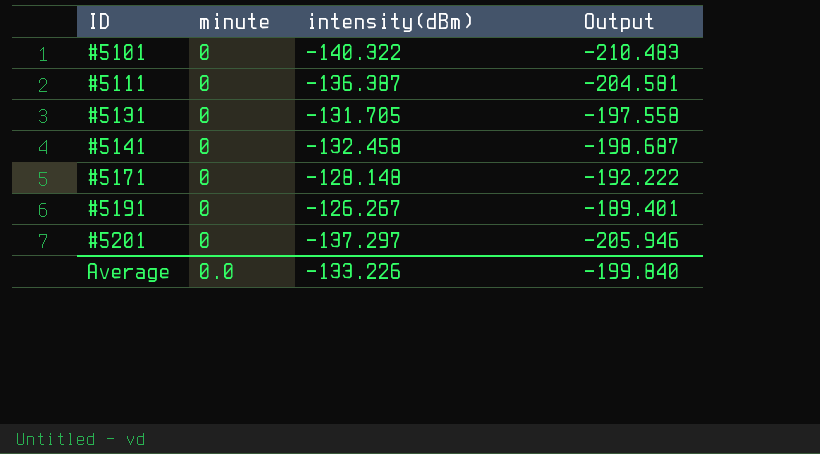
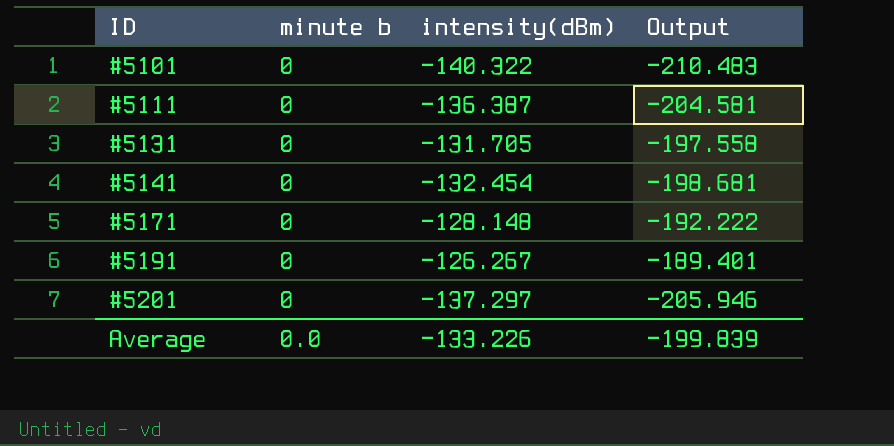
column name: minute -> minute b
#5141 | intensity(dBm): -132.458 -> -132.454
#5141 | Output: -198.687 -> -198.681
Average | Output: -199.840 -> -199.839

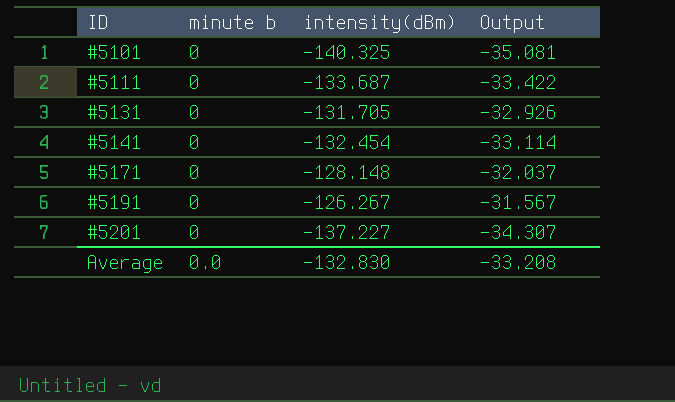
column Output | formula: [intensity(dBm)] * 1.5 -> [intensity(dBm)] * 0.25
#5101 | intensity(dBm): -140.322 -> -140.325
#5111 | intensity(dBm): -136.387 -> -133.687
#5201 | intensity(dBm): -137.297 -> -137.227
Average | intensity(dBm): -133.226 -> -132.830
Average | Output: -199.839 -> -33.208

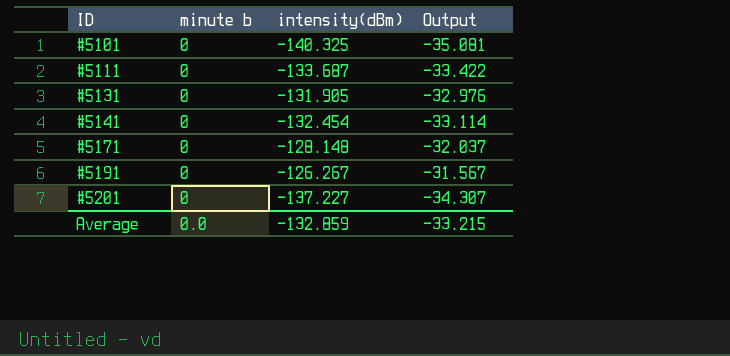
#5131 | intensity(dBm): -131.705 -> -131.905
#5131 | Output: -32.926 -> -32.976
Average | intensity(dBm): -132.830 -> -132.859
Average | Output: -33.208 -> -33.215

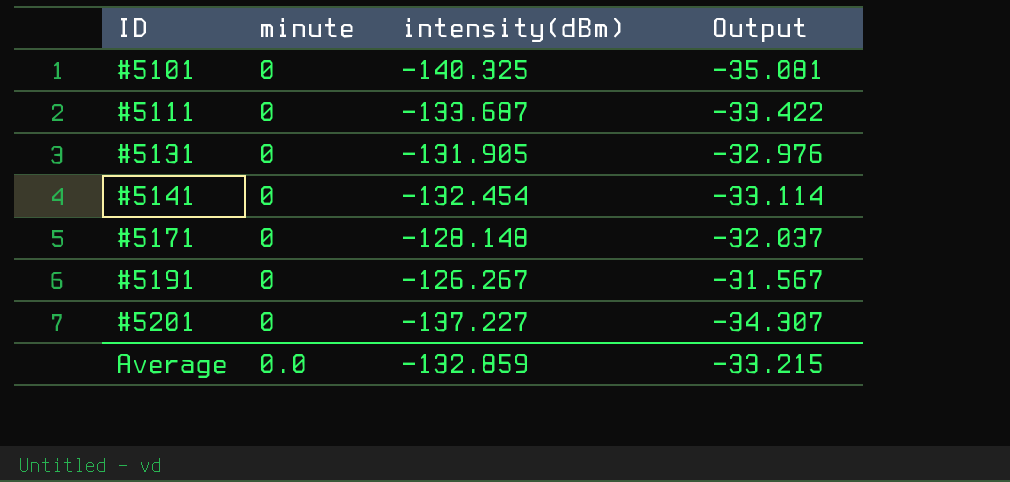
column name: minute b -> minute

